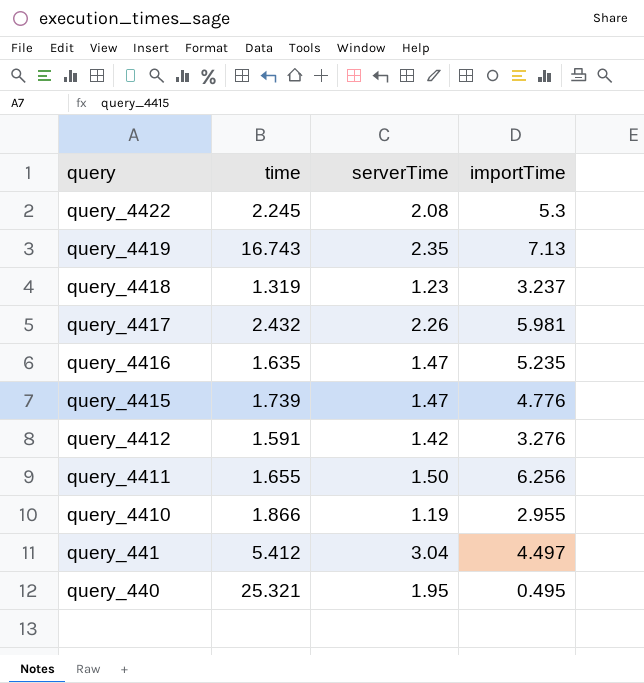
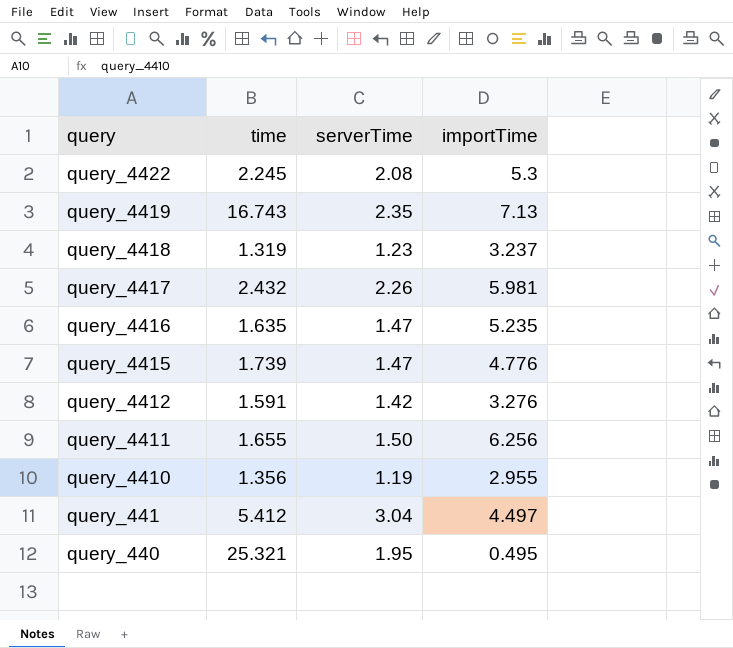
query_4410 | time: 1.866 -> 1.356

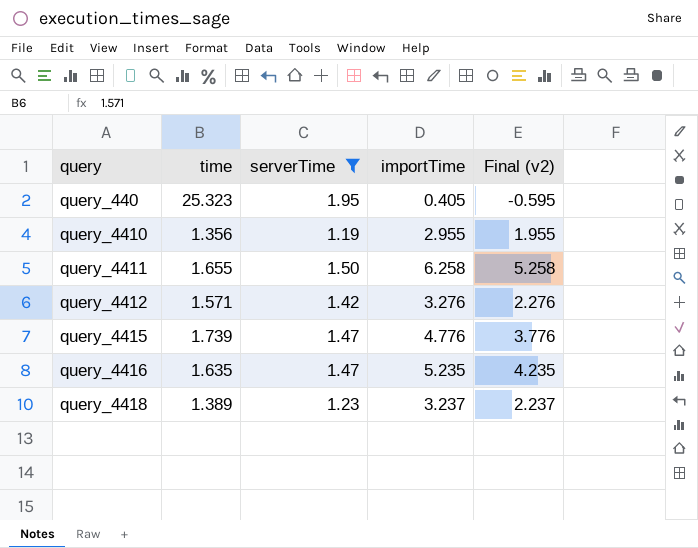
filter: none -> serverTime <= 1.95
row order: query descending -> query ascending
column Final (v2) | formula: none -> [importTime] - 1
query_440 | time: 25.321 -> 25.323
query_440 | importTime: 0.495 -> 0.405
query_4411 | importTime: 6.256 -> 6.258
query_4412 | time: 1.591 -> 1.571
query_4418 | time: 1.319 -> 1.389

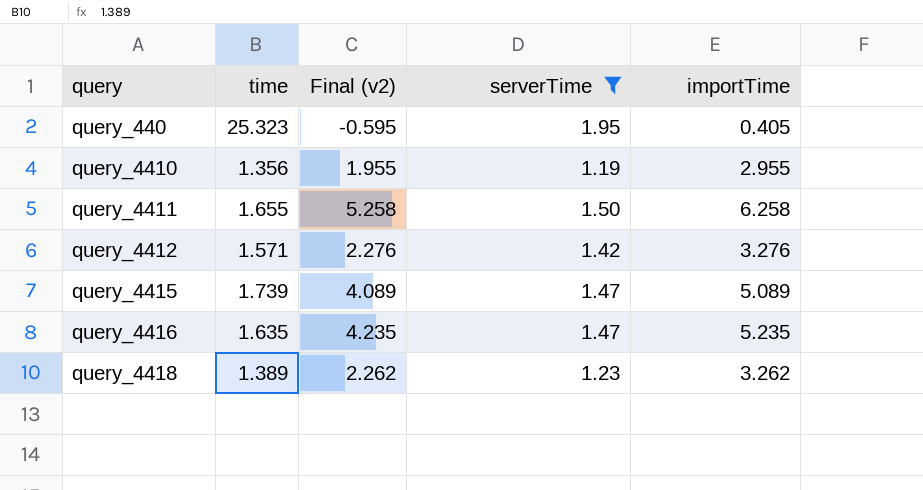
column Final (v2) | position: 5 -> 3
query_4415 | Final (v2): 3.776 -> 4.089
query_4415 | importTime: 4.776 -> 5.089
query_4418 | Final (v2): 2.237 -> 2.262
query_4418 | importTime: 3.237 -> 3.262

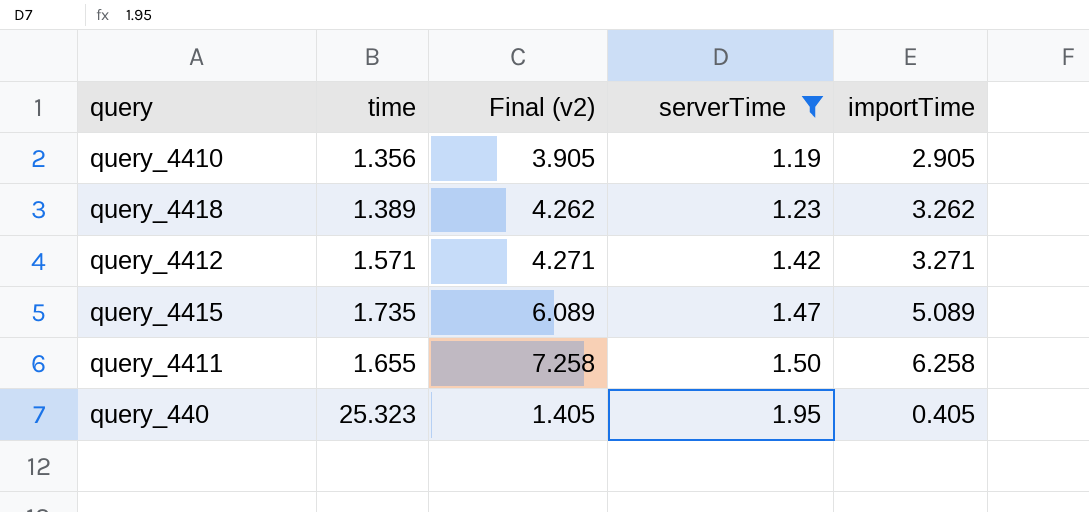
row order: query ascending -> serverTime ascending
column Final (v2) | formula: [importTime] - 1 -> [importTime] + 1
row query_4416: 1.635 | 4.235 | 1.47 | 5.235 -> none
query_4410 | importTime: 2.955 -> 2.905
query_4412 | importTime: 3.276 -> 3.271
query_4415 | time: 1.739 -> 1.735

